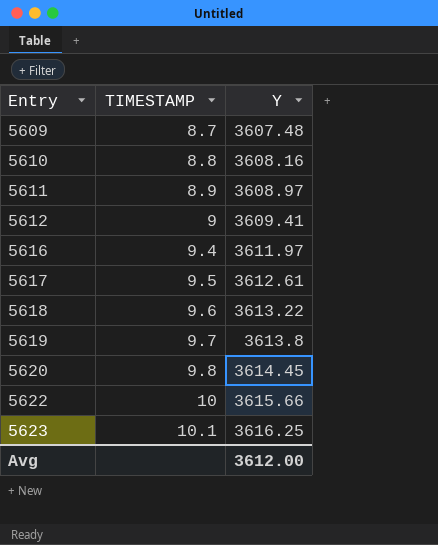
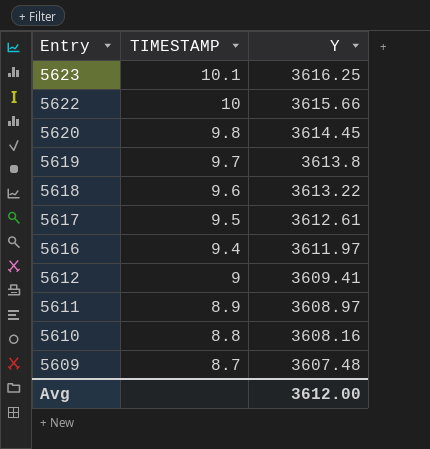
row order: Entry ascending -> Entry descending

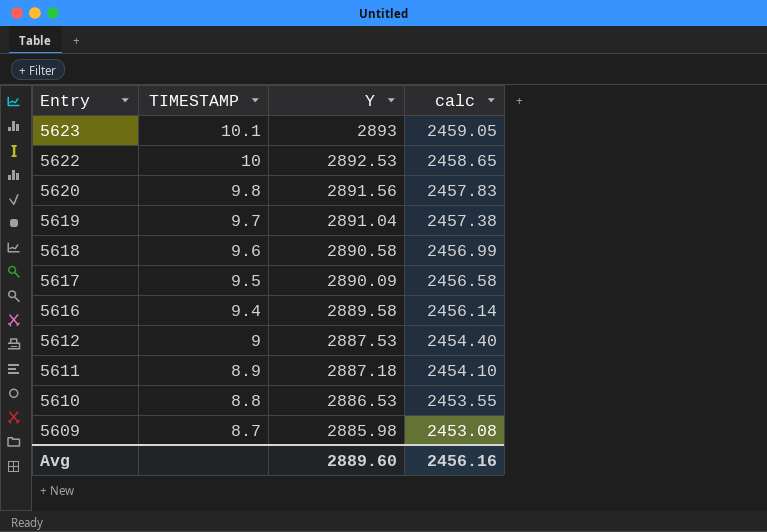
column calc | formula: none -> [Y] * 0.85
5623 | Y: 3616.25 -> 2893
5622 | Y: 3615.66 -> 2892.53
5620 | Y: 3614.45 -> 2891.56
5619 | Y: 3613.8 -> 2891.04
5618 | Y: 3613.22 -> 2890.58
5617 | Y: 3612.61 -> 2890.09
5616 | Y: 3611.97 -> 2889.58
5612 | Y: 3609.41 -> 2887.53
5611 | Y: 3608.97 -> 2887.18
5610 | Y: 3608.16 -> 2886.53
5609 | Y: 3607.48 -> 2885.98
Avg | Y: 3612.00 -> 2889.60

